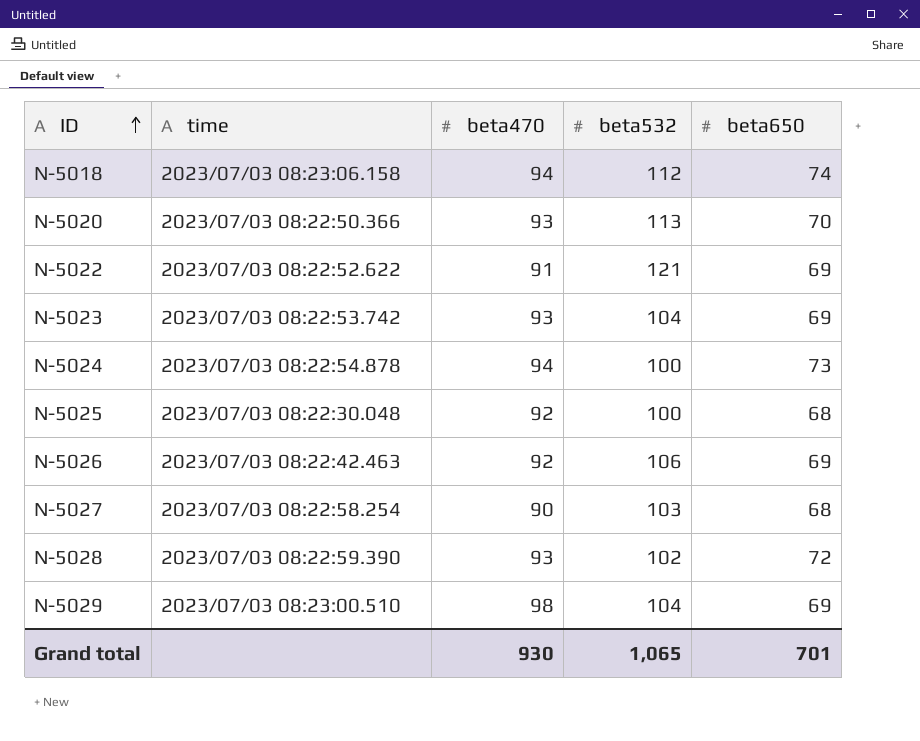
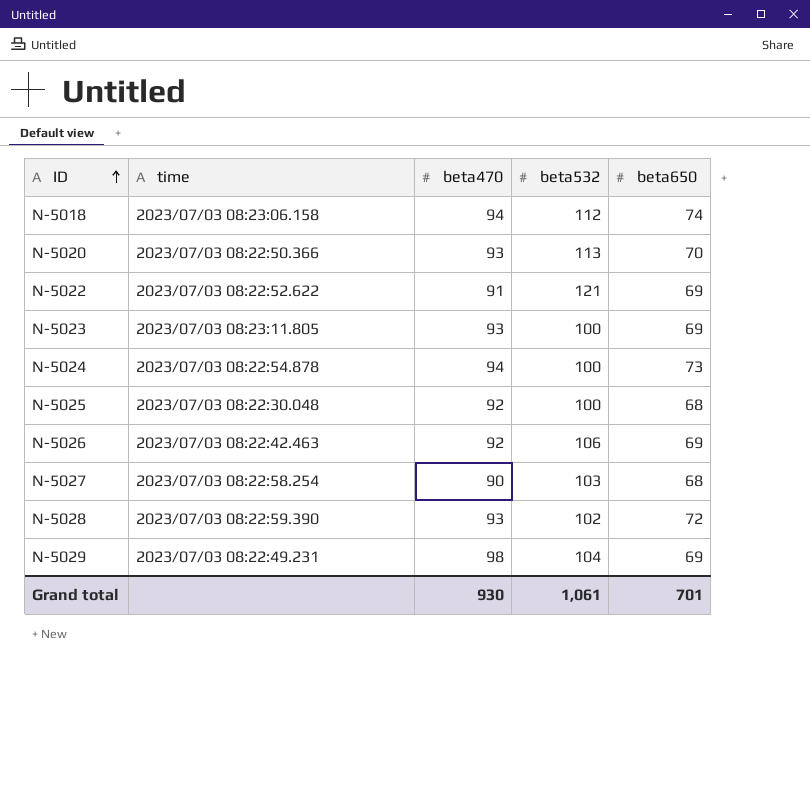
N-5023 | time: 2023/07/03 08:22:53.742 -> 2023/07/03 08:23:11.805
N-5023 | beta532: 104 -> 100
N-5029 | time: 2023/07/03 08:23:00.510 -> 2023/07/03 08:22:49.231
Grand total | beta532: 1,065 -> 1,061

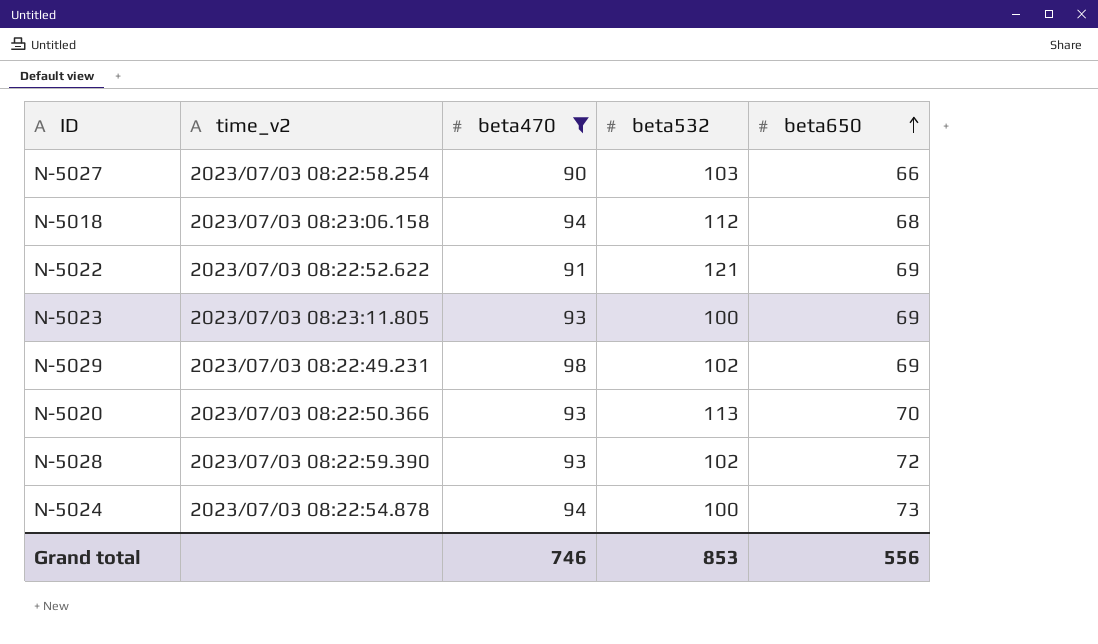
filter: none -> beta470 != 92
row order: ID ascending -> beta650 ascending
column name: time -> time_v2
N-5027 | beta650: 68 -> 66
N-5018 | beta650: 74 -> 68
N-5029 | beta532: 104 -> 102
Grand total | beta470: 930 -> 746
Grand total | beta532: 1,061 -> 853
Grand total | beta650: 701 -> 556

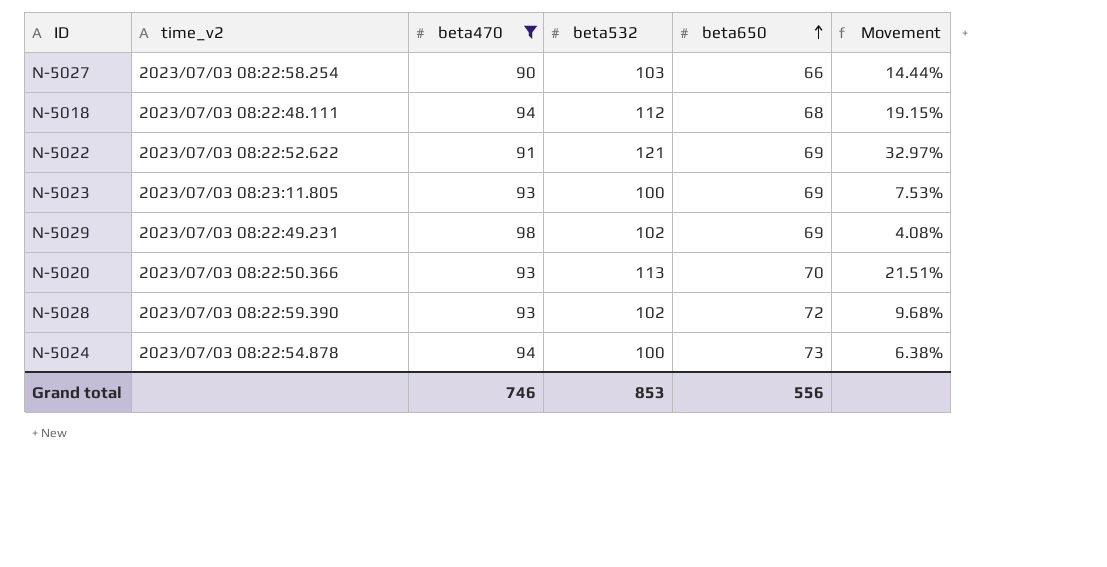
column Movement | formula: none -> ([beta532] - [beta470]) / [beta470]
N-5018 | time_v2: 2023/07/03 08:23:06.158 -> 2023/07/03 08:22:48.111

